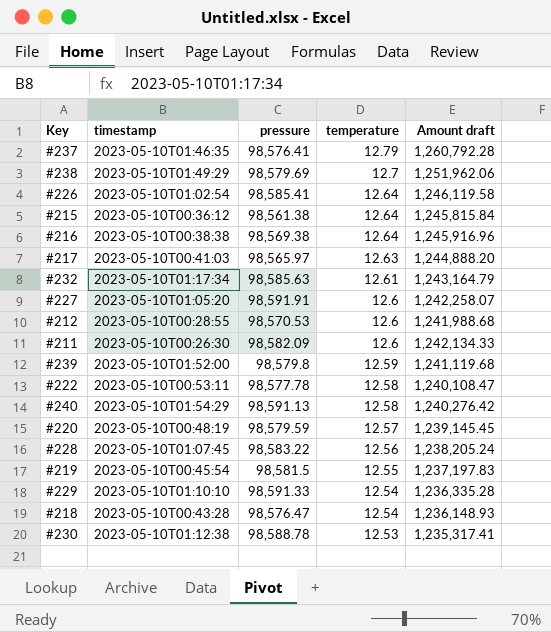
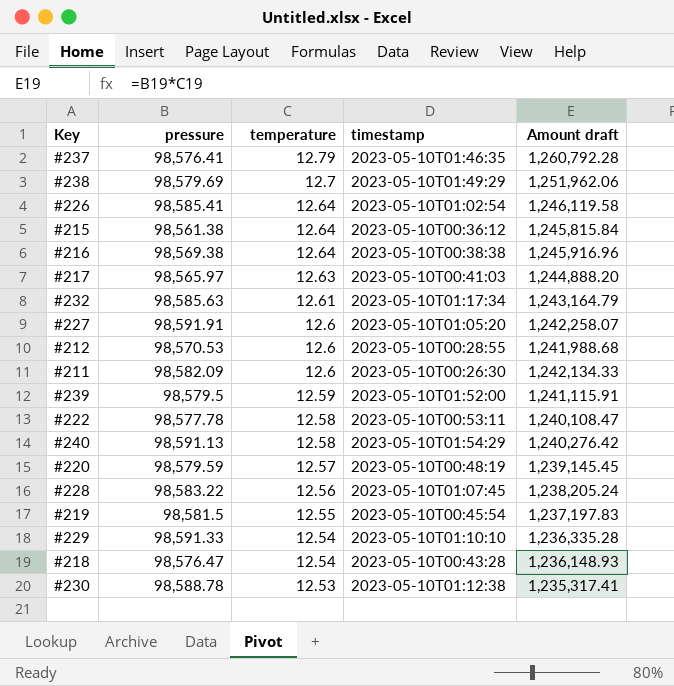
column timestamp | position: 2 -> 4
#239 | pressure: 98,579.8 -> 98,579.5
#239 | Amount draft: 1,241,119.68 -> 1,241,115.91

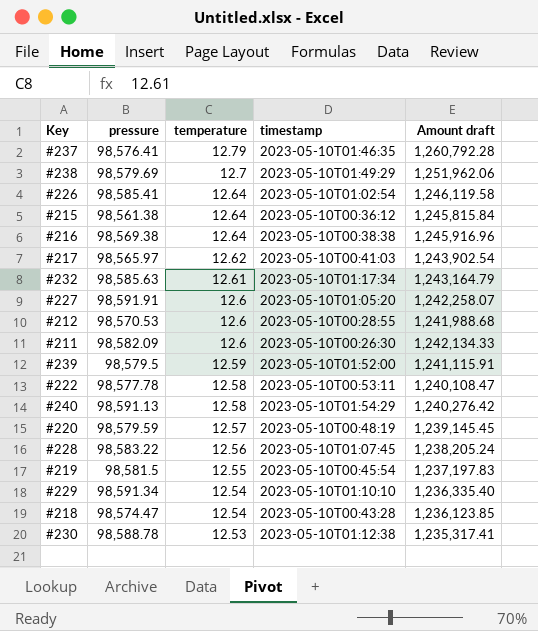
#217 | temperature: 12.63 -> 12.62
#217 | Amount draft: 1,244,888.20 -> 1,243,902.54
#229 | pressure: 98,591.33 -> 98,591.34
#229 | Amount draft: 1,236,335.28 -> 1,236,335.40
#218 | pressure: 98,576.47 -> 98,574.47
#218 | Amount draft: 1,236,148.93 -> 1,236,123.85

